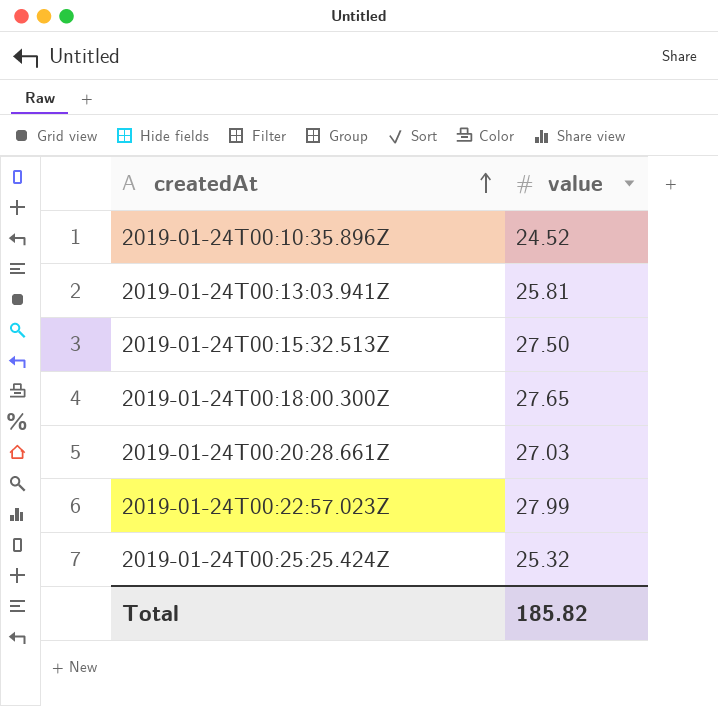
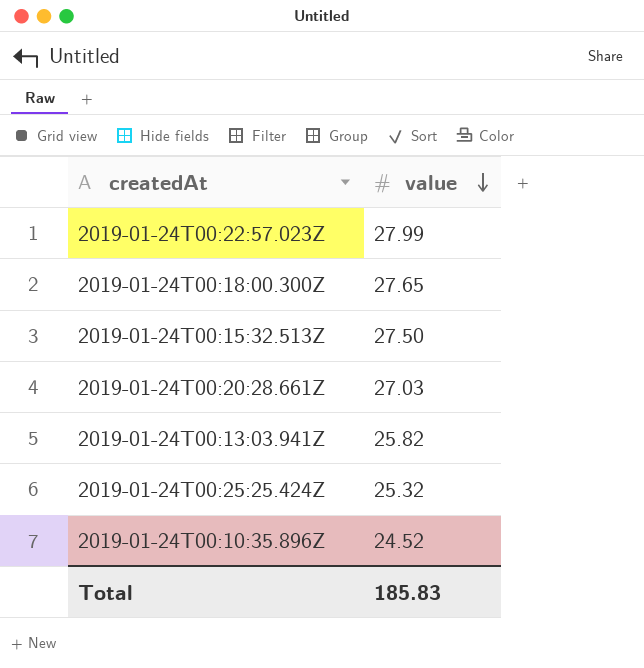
row order: createdAt ascending -> value descending
2019-01-24T00:13:03.941Z | value: 25.81 -> 25.82
Total | value: 185.82 -> 185.83

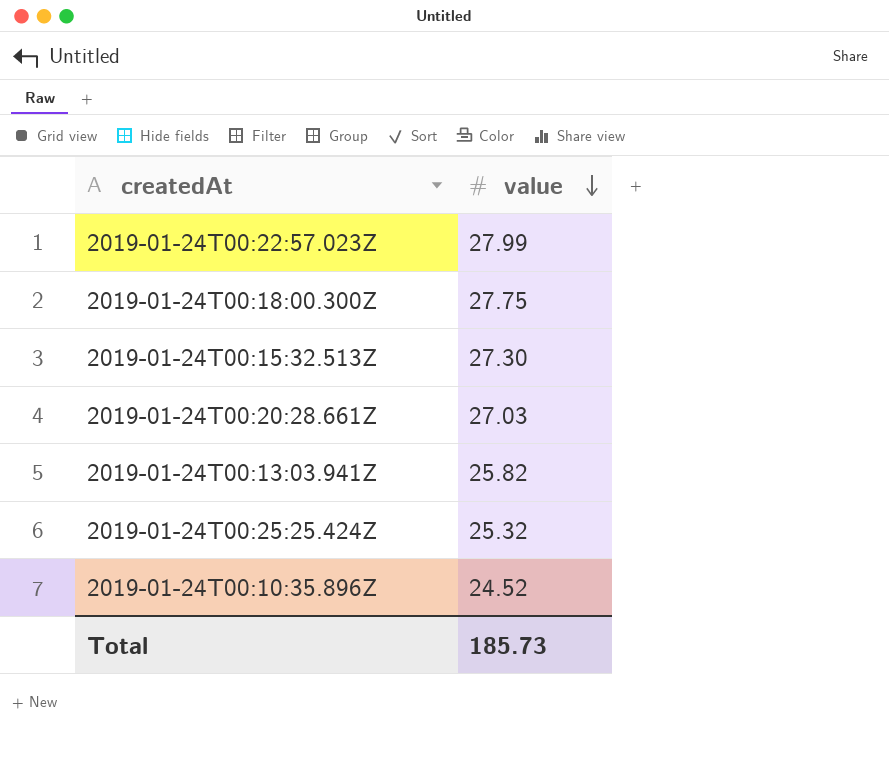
2019-01-24T00:18:00.300Z | value: 27.65 -> 27.75
2019-01-24T00:15:32.513Z | value: 27.50 -> 27.30
Total | value: 185.83 -> 185.73

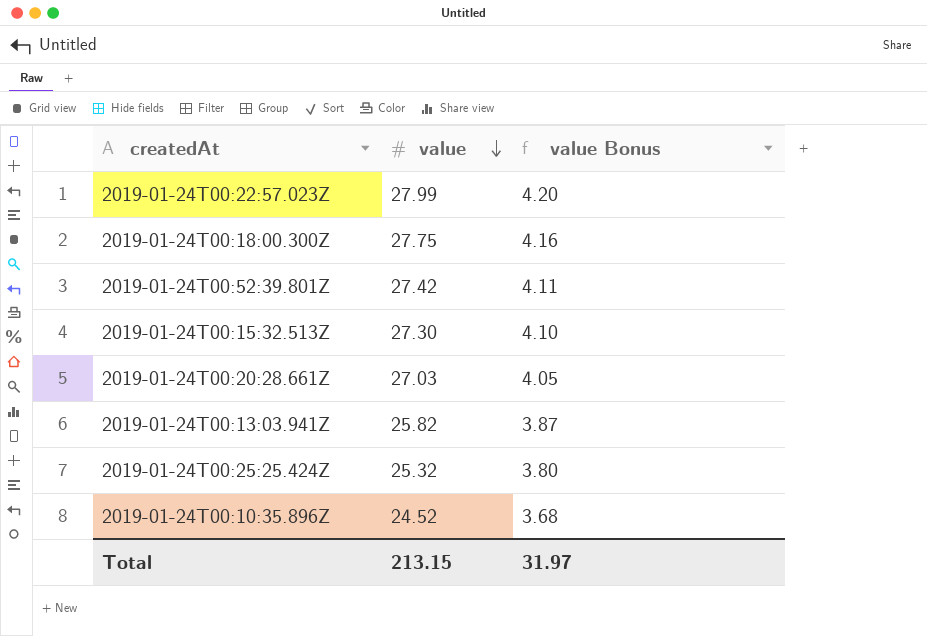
column value Bonus | formula: none -> [value] * 0.15
row 2019-01-24T00:52:39.801Z: none -> 27.42 | 4.11
Total | value: 185.73 -> 213.15

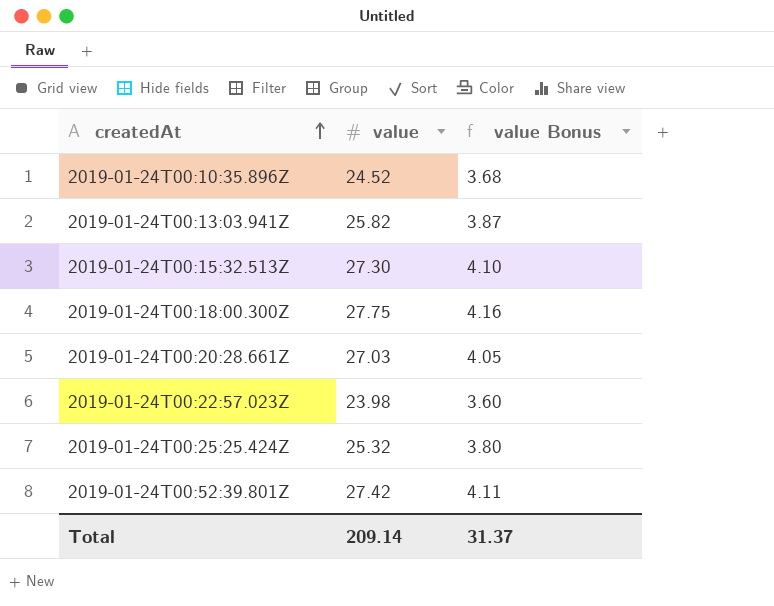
row order: value descending -> createdAt ascending
2019-01-24T00:22:57.023Z | value: 27.99 -> 23.98
2019-01-24T00:22:57.023Z | value Bonus: 4.20 -> 3.60
Total | value: 213.15 -> 209.14
Total | value Bonus: 31.97 -> 31.37

